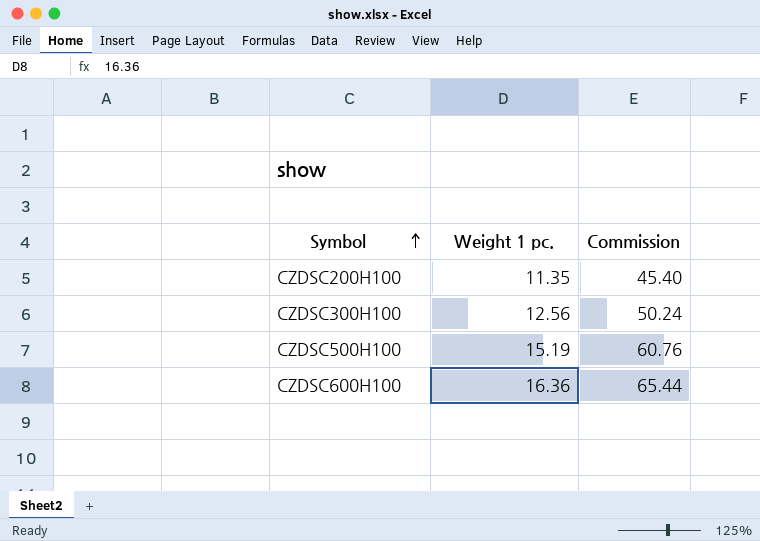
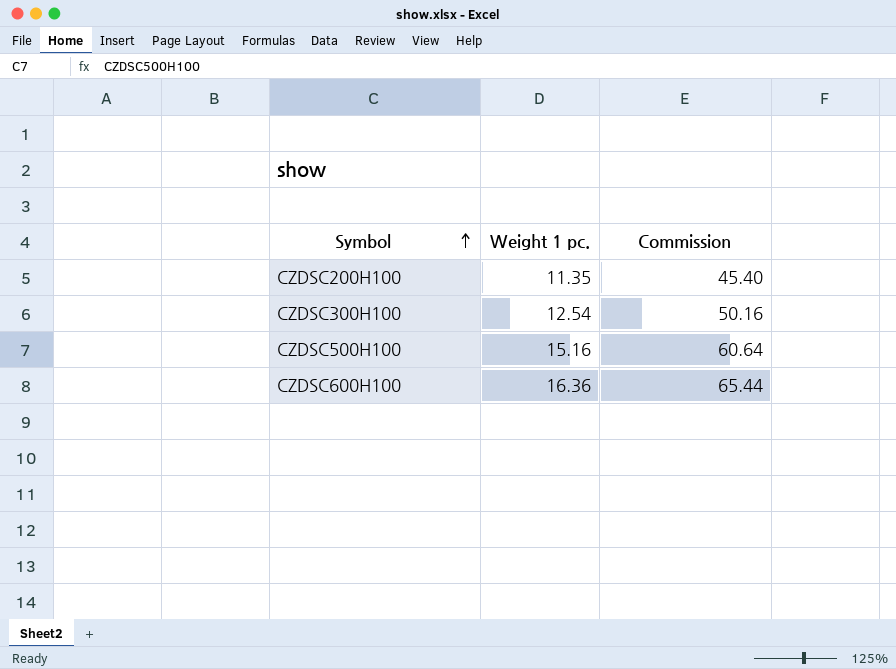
CZDSC300H100 | Weight 1 pc.: 12.56 -> 12.54
CZDSC300H100 | Commission: 50.24 -> 50.16
CZDSC500H100 | Weight 1 pc.: 15.19 -> 15.16
CZDSC500H100 | Commission: 60.76 -> 60.64

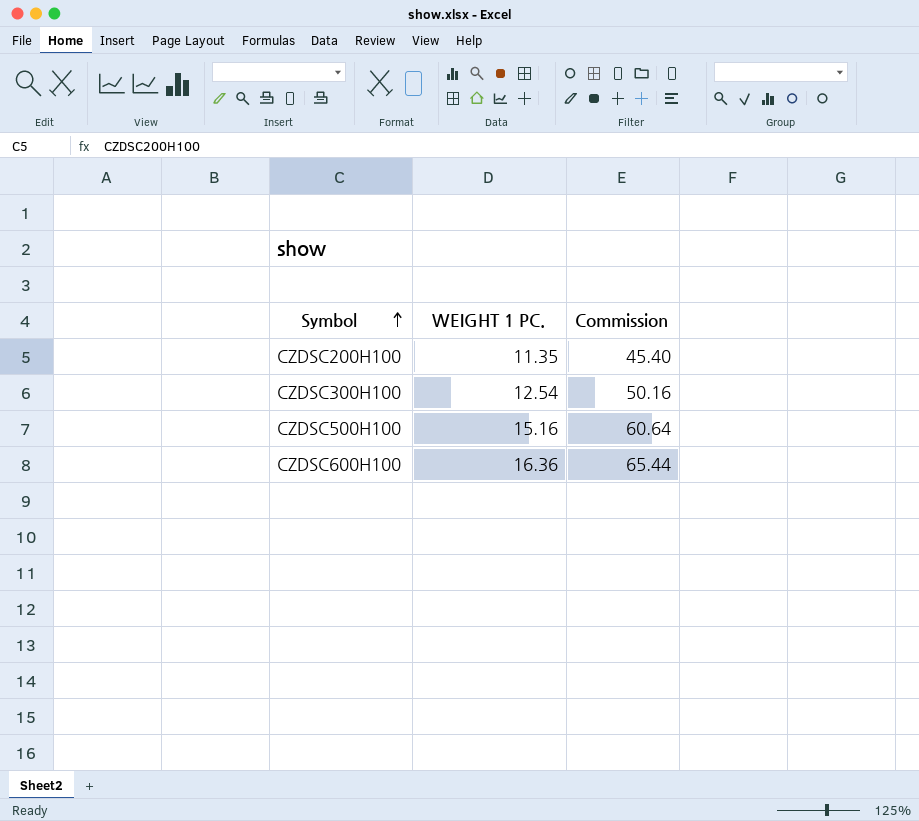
column name: Weight 1 pc. -> WEIGHT 1 PC.

